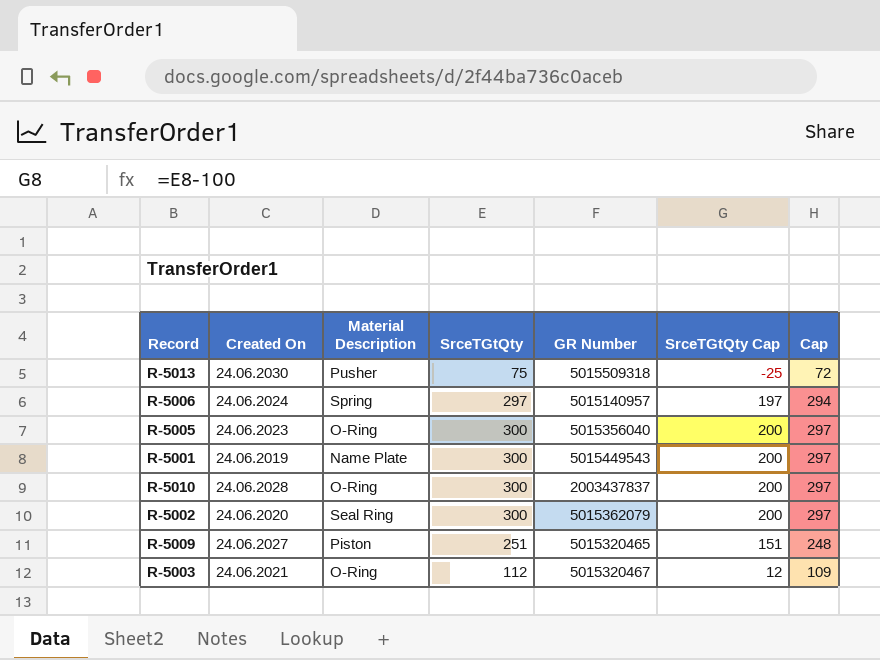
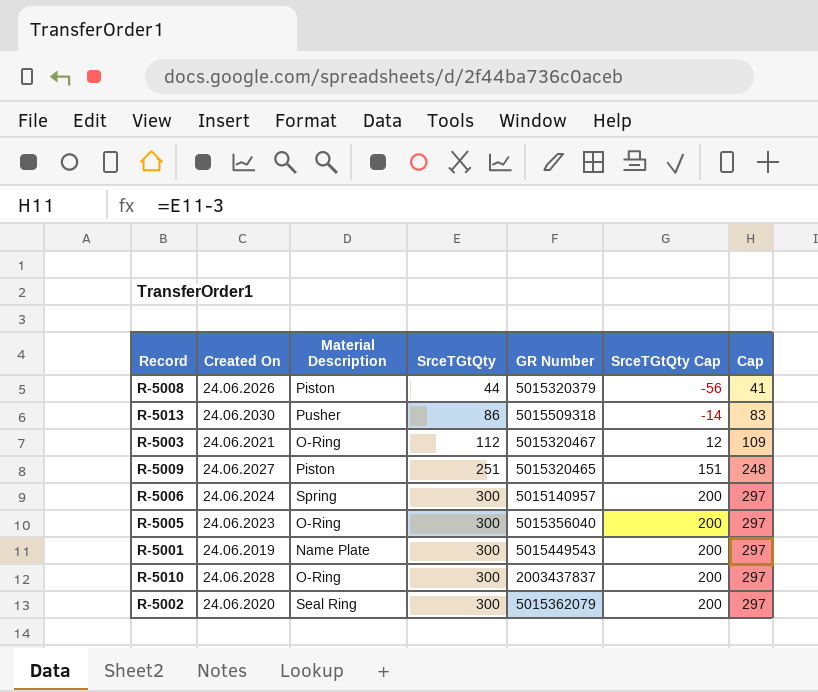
row order: none -> SrceTGtQty ascending
row R-5008: none -> 24.06.2026 | Piston | 44 | 5015320379 | -56 | 41
R-5013 | SrceTGtQty: 75 -> 86
R-5013 | SrceTGtQty Cap: -25 -> -14
R-5013 | Cap: 72 -> 83
R-5006 | SrceTGtQty: 297 -> 300
R-5006 | SrceTGtQty Cap: 197 -> 200
R-5006 | Cap: 294 -> 297

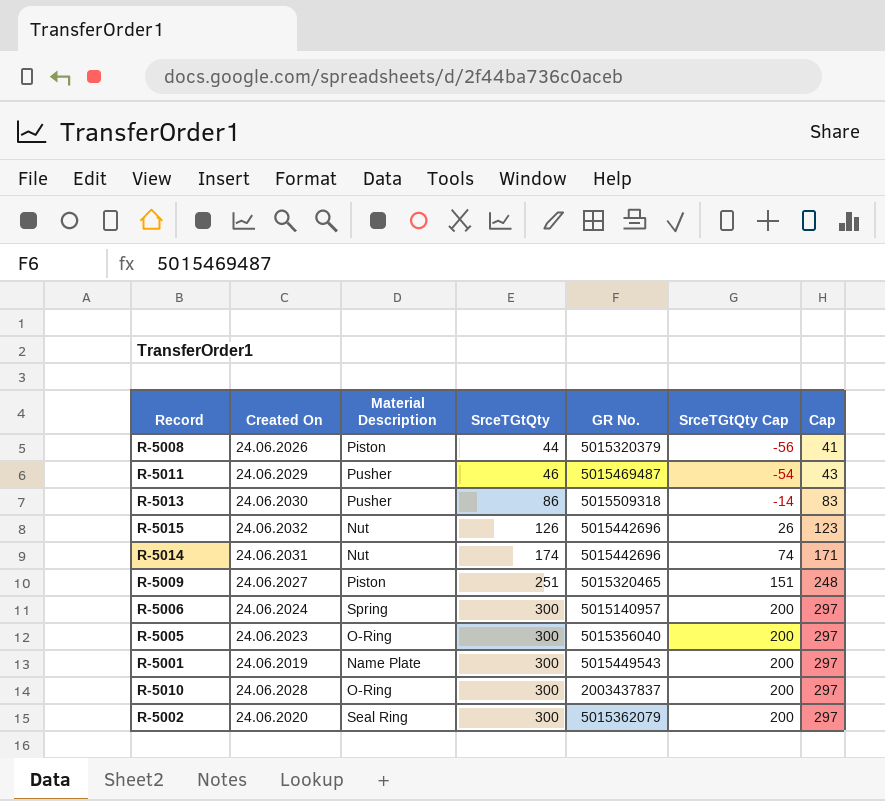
column name: GR Number -> GR No.
row R-5003: 24.06.2021 | O-Ring | 112 | 5015320467 | 12 | 109 -> none
row R-5011: none -> 24.06.2029 | Pusher | 46 | 5015469487 | -54 | 43
row R-5015: none -> 24.06.2032 | Nut | 126 | 5015442696 | 26 | 123
row R-5014: none -> 24.06.2031 | Nut | 174 | 5015442696 | 74 | 171

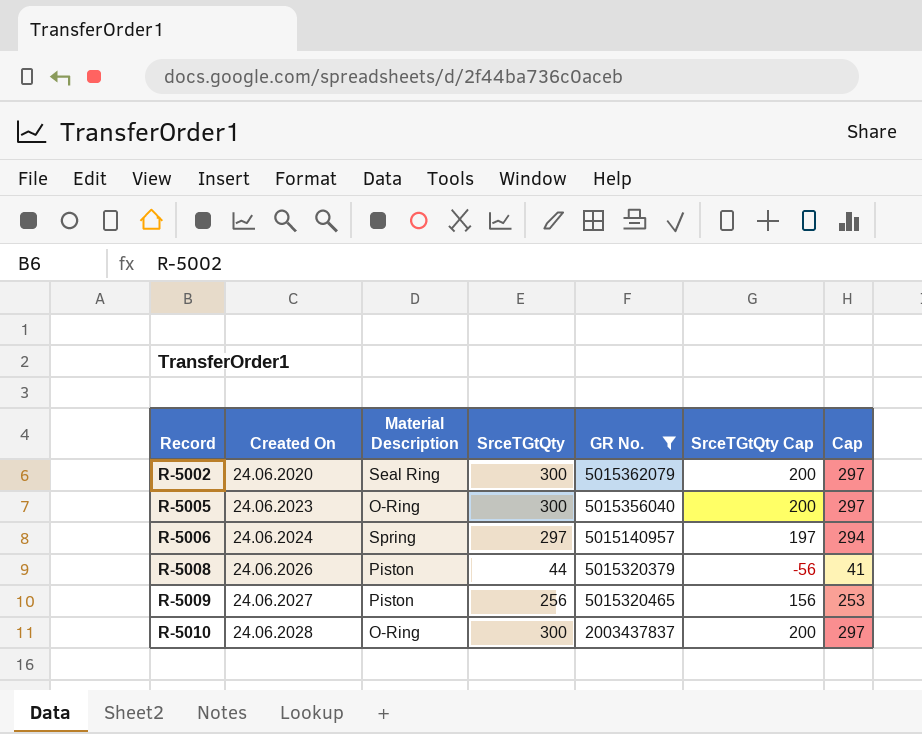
filter: none -> GR No. <= 5015362079
row order: SrceTGtQty ascending -> Record ascending
R-5006 | SrceTGtQty: 300 -> 297
R-5006 | SrceTGtQty Cap: 200 -> 197
R-5006 | Cap: 297 -> 294
R-5009 | SrceTGtQty: 251 -> 256
R-5009 | SrceTGtQty Cap: 151 -> 156
R-5009 | Cap: 248 -> 253

